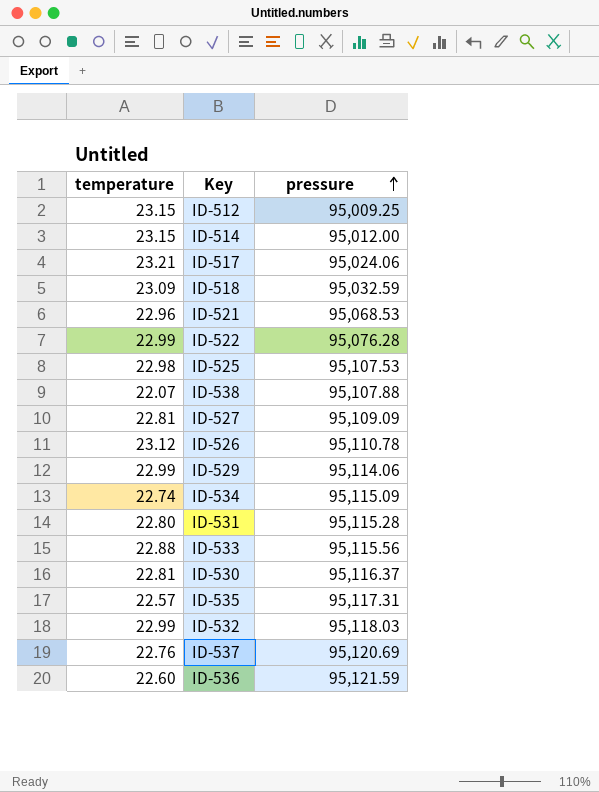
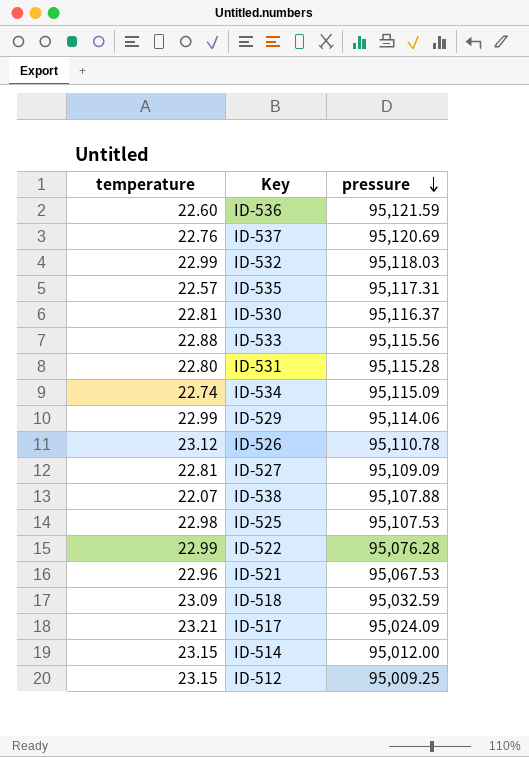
row order: pressure ascending -> pressure descending
ID-521 | pressure: 95,068.53 -> 95,067.53
ID-517 | pressure: 95,024.06 -> 95,024.09

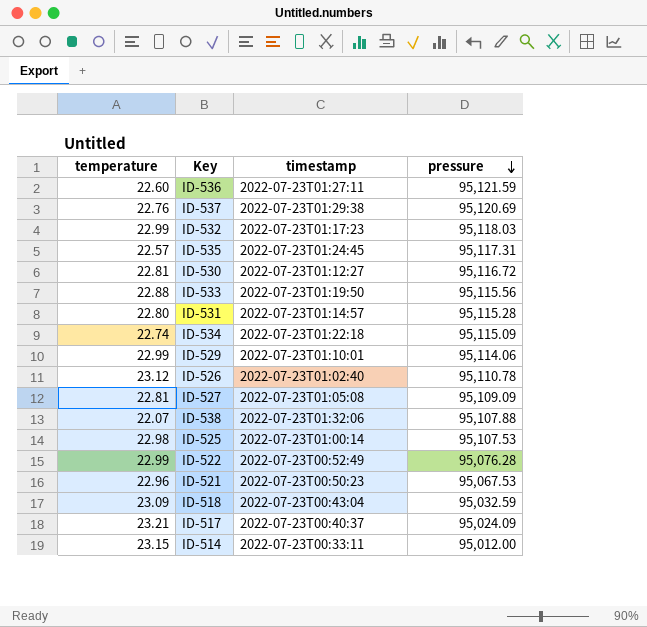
column timestamp | position: none -> 3
row ID-512: 23.15 | 95,009.25 -> none
ID-530 | pressure: 95,116.37 -> 95,116.72

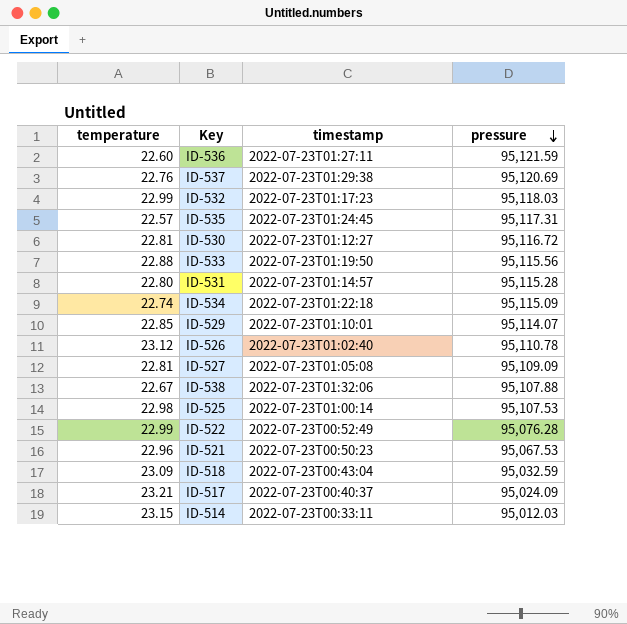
ID-529 | temperature: 22.99 -> 22.85
ID-529 | pressure: 95,114.06 -> 95,114.07
ID-538 | temperature: 22.07 -> 22.67
ID-514 | pressure: 95,012.00 -> 95,012.03

